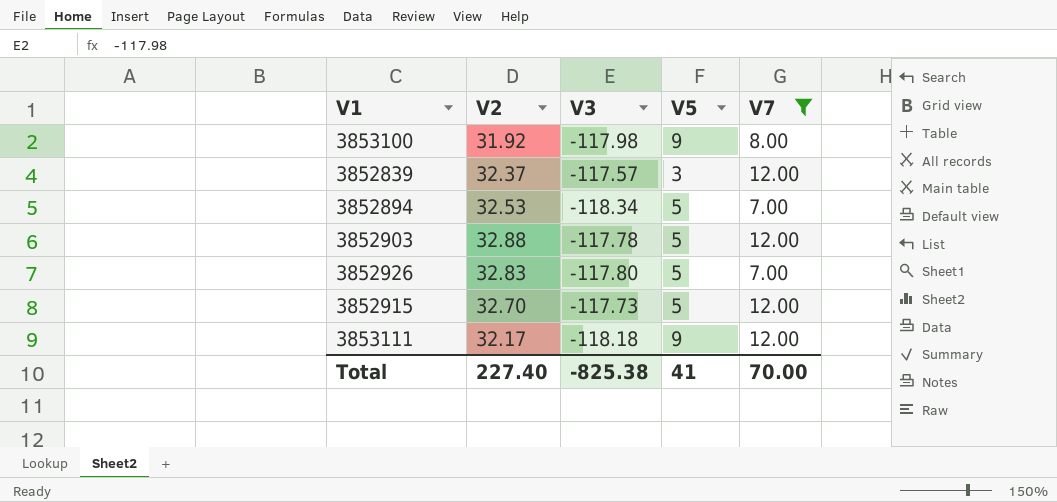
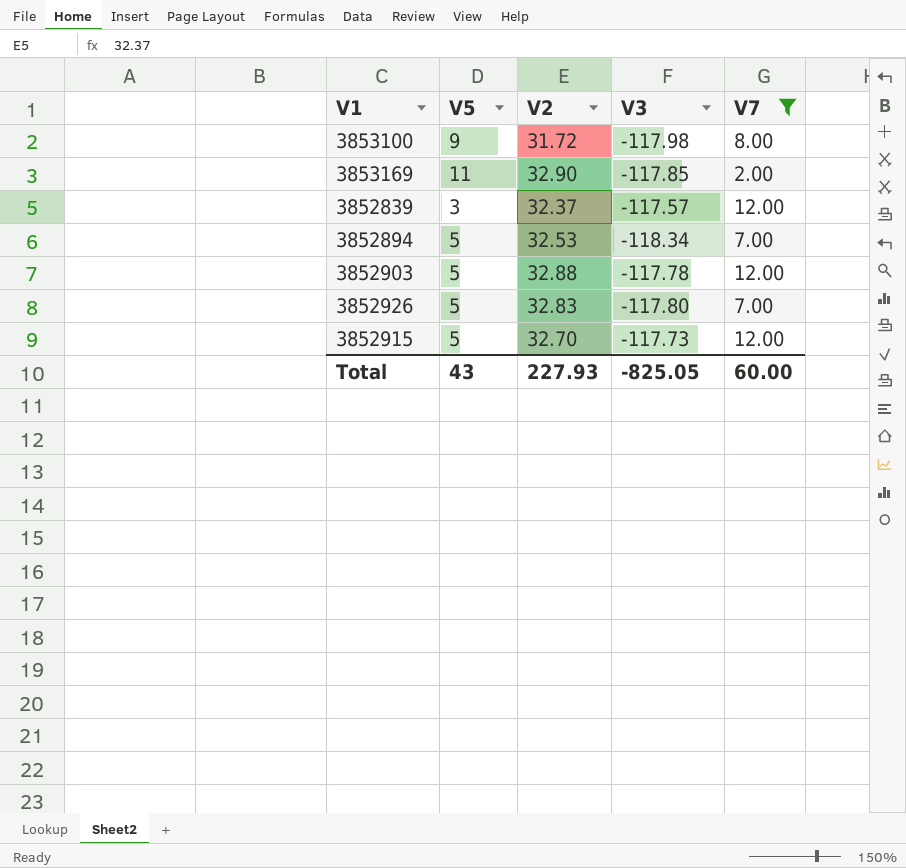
column V5 | position: 4 -> 2
row 3853111: 32.17 | -118.18 | 9 | 12.00 -> none
3853100 | V2: 31.92 -> 31.72
row 3853169: none -> 11 | 32.90 | -117.85 | 2.00
Total | V5: 41 -> 43
Total | V2: 227.40 -> 227.93
Total | V3: -825.38 -> -825.05
Total | V7: 70.00 -> 60.00

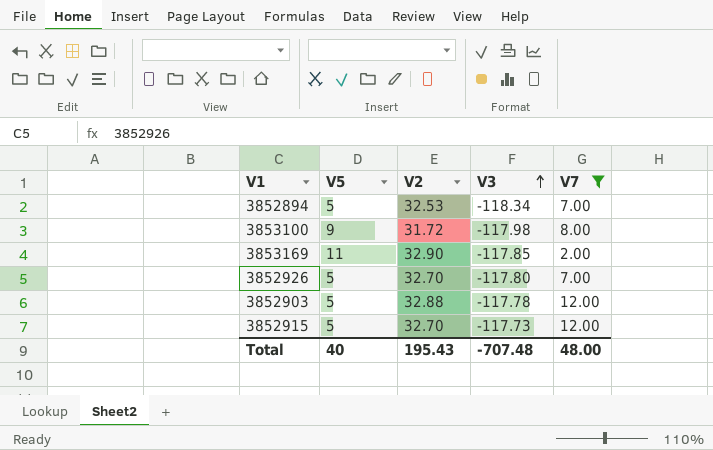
row order: none -> V3 ascending
row 3852839: 3 | 32.37 | -117.57 | 12.00 -> none
3852926 | V2: 32.83 -> 32.70
Total | V5: 43 -> 40
Total | V2: 227.93 -> 195.43
Total | V3: -825.05 -> -707.48
Total | V7: 60.00 -> 48.00

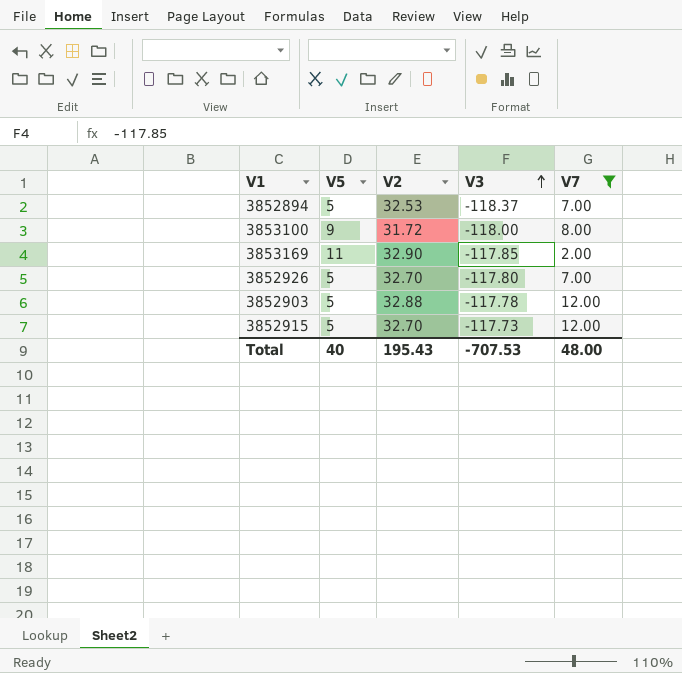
3852894 | V3: -118.34 -> -118.37
3853100 | V3: -117.98 -> -118.00
Total | V3: -707.48 -> -707.53

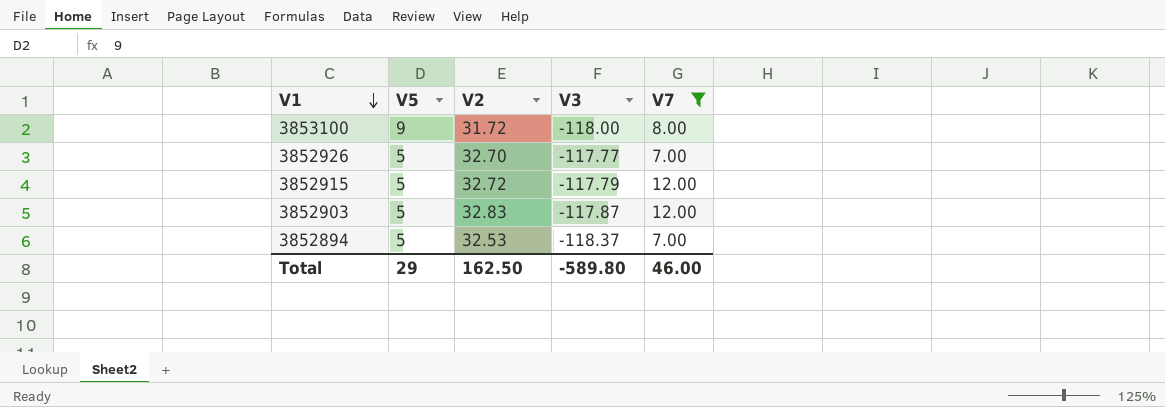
row order: V3 ascending -> V1 descending
row 3853169: 11 | 32.90 | -117.85 | 2.00 -> none
3852926 | V3: -117.80 -> -117.77
3852915 | V2: 32.70 -> 32.72
3852915 | V3: -117.73 -> -117.79
3852903 | V2: 32.88 -> 32.83
3852903 | V3: -117.78 -> -117.87
Total | V5: 40 -> 29
Total | V2: 195.43 -> 162.50
Total | V3: -707.53 -> -589.80
Total | V7: 48.00 -> 46.00

